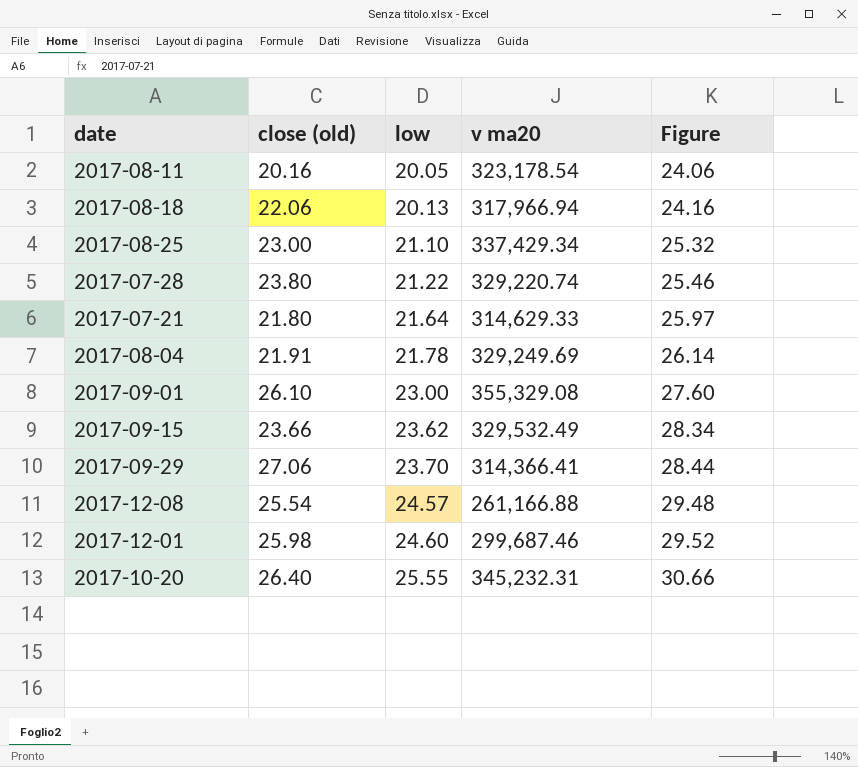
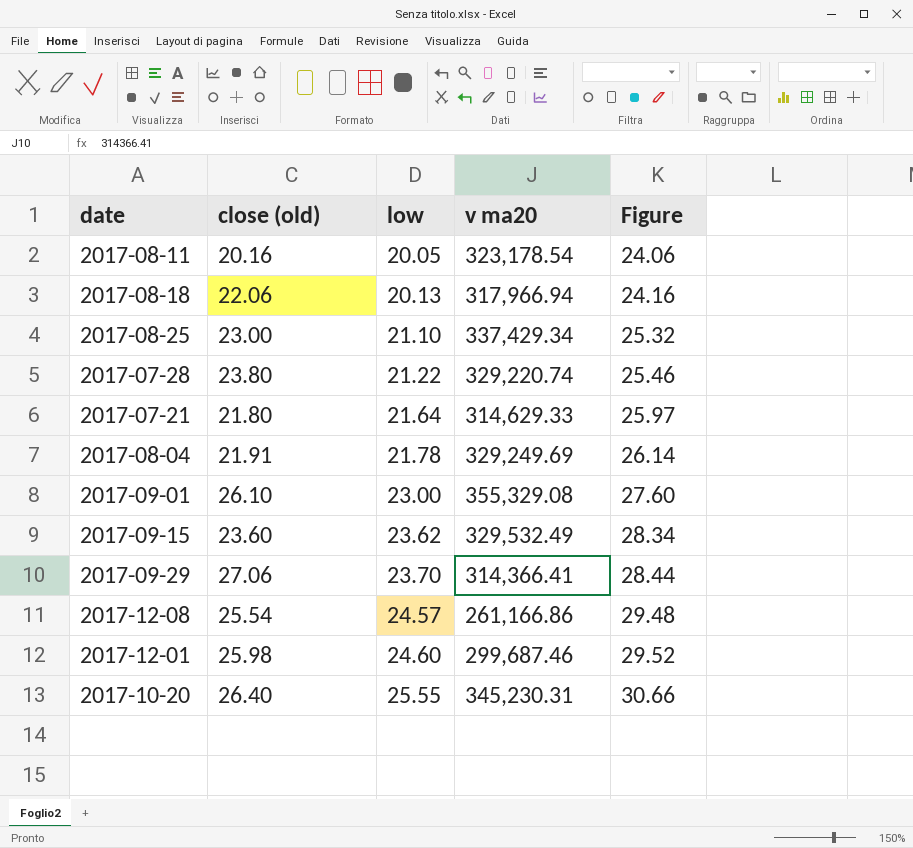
2017-09-15 | close (old): 23.66 -> 23.60
2017-12-08 | v ma20: 261,166.88 -> 261,166.86
2017-10-20 | v ma20: 345,232.31 -> 345,230.31

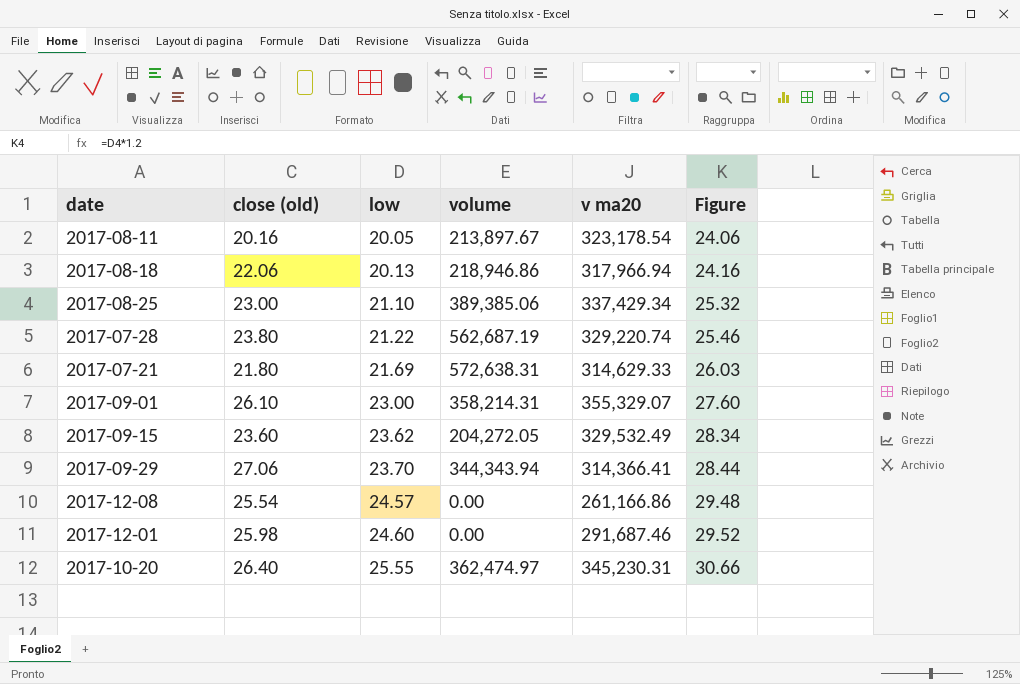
column volume | position: none -> 4
row 2017-08-04: 21.91 | 21.78 | 329,249.69 | 26.14 -> none
2017-07-21 | low: 21.64 -> 21.69
2017-07-21 | Figure: 25.97 -> 26.03
2017-09-01 | v ma20: 355,329.08 -> 355,329.07
2017-12-01 | v ma20: 299,687.46 -> 291,687.46

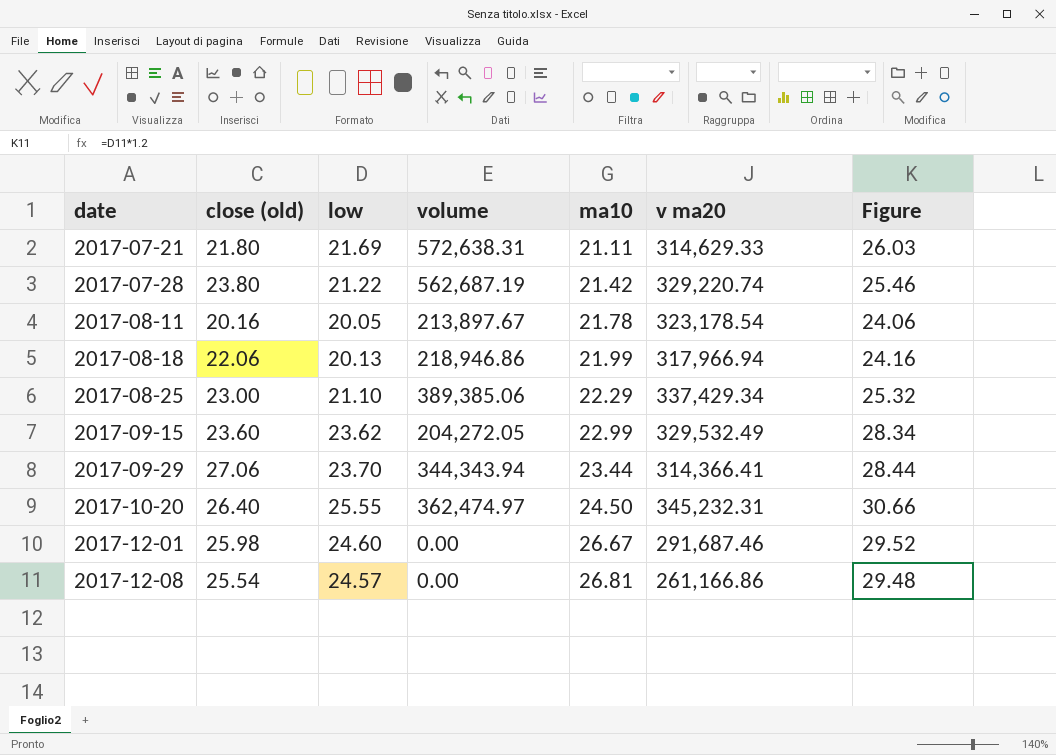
row order: low ascending -> date ascending
column ma10 | position: none -> 5
row 2017-09-01: 26.10 | 23.00 | 358,214.31 | 355,329.07 | 27.60 -> none
2017-10-20 | v ma20: 345,230.31 -> 345,232.31

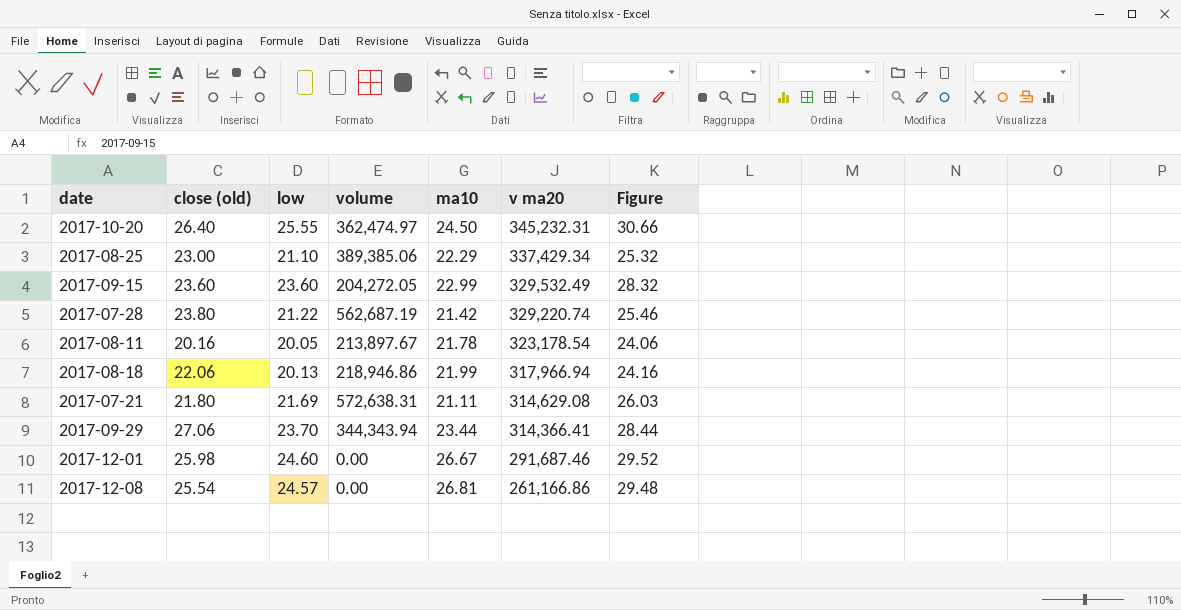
row order: date ascending -> v ma20 descending
2017-09-15 | low: 23.62 -> 23.60
2017-09-15 | Figure: 28.34 -> 28.32
2017-07-21 | v ma20: 314,629.33 -> 314,629.08

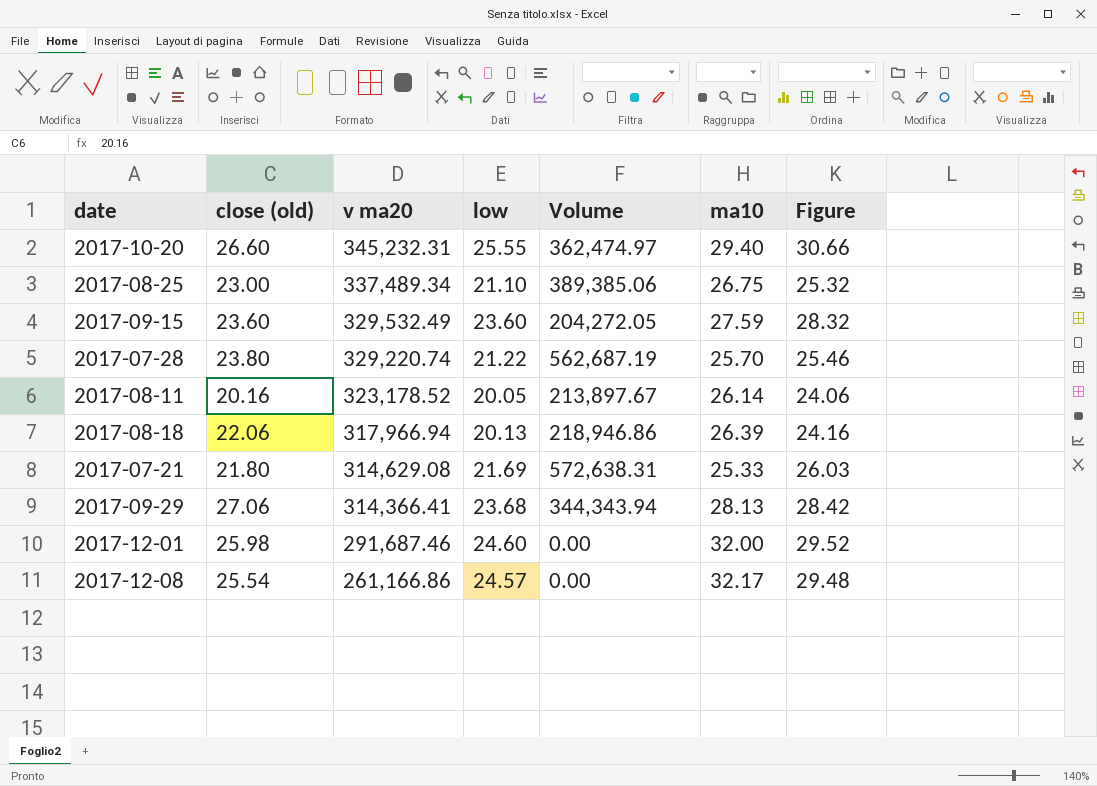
column v ma20 | position: 6 -> 3
column name: volume -> Volume
2017-10-20 | close (old): 26.40 -> 26.60
2017-10-20 | ma10: 24.50 -> 29.40
2017-08-25 | v ma20: 337,429.34 -> 337,489.34
2017-08-25 | ma10: 22.29 -> 26.75
2017-09-15 | ma10: 22.99 -> 27.59
2017-07-28 | ma10: 21.42 -> 25.70
2017-08-11 | v ma20: 323,178.54 -> 323,178.52
2017-08-11 | ma10: 21.78 -> 26.14
2017-08-18 | ma10: 21.99 -> 26.39
2017-07-21 | ma10: 21.11 -> 25.33
2017-09-29 | low: 23.70 -> 23.68
2017-09-29 | ma10: 23.44 -> 28.13
2017-09-29 | Figure: 28.44 -> 28.42
2017-12-01 | ma10: 26.67 -> 32.00
2017-12-08 | ma10: 26.81 -> 32.17

